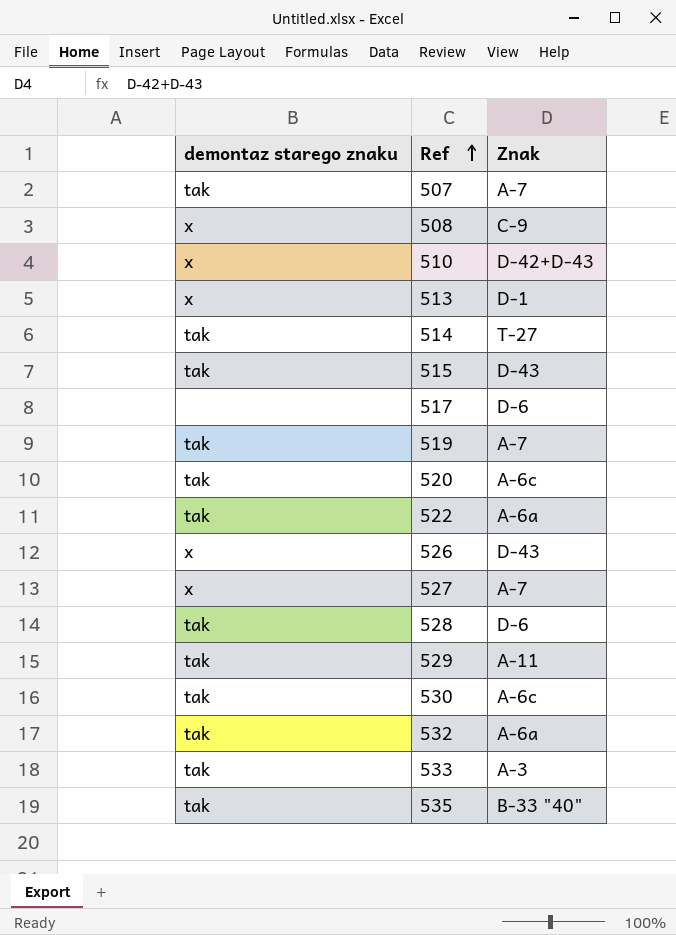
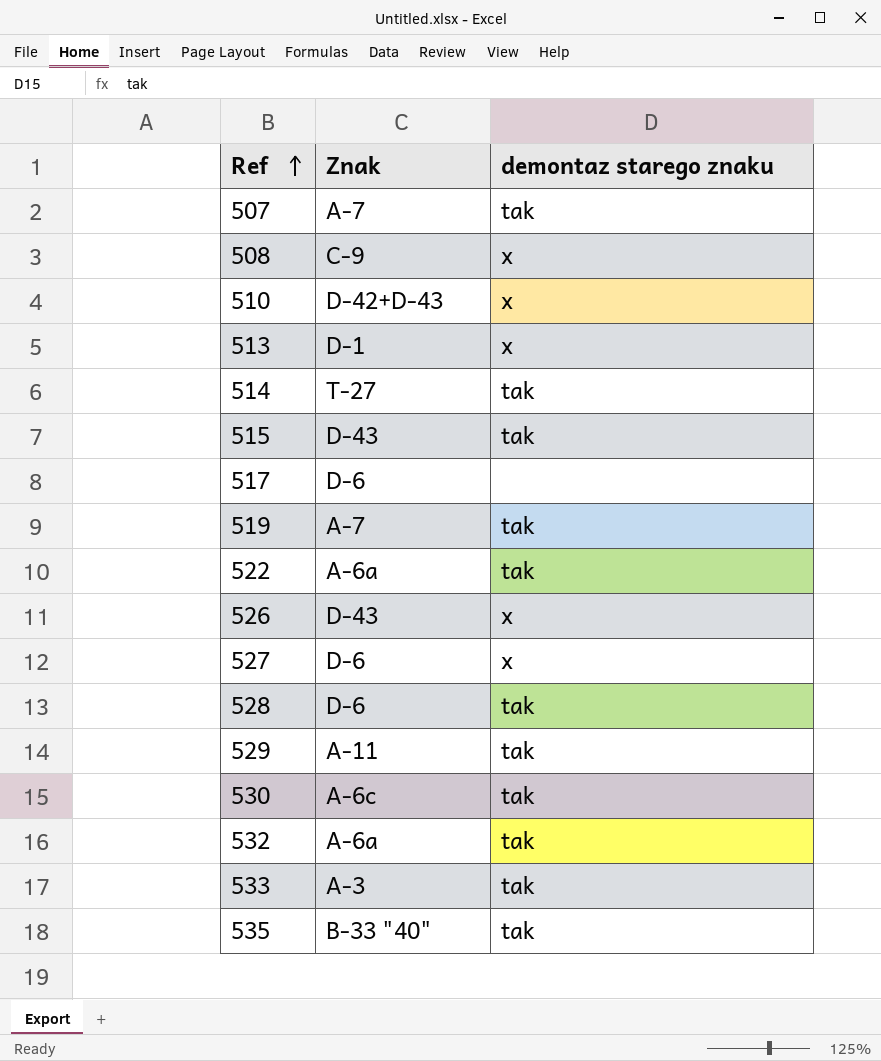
column demontaz starego znaku | position: 1 -> 3
row 520: tak | A-6c -> none
527 | Znak: A-7 -> D-6

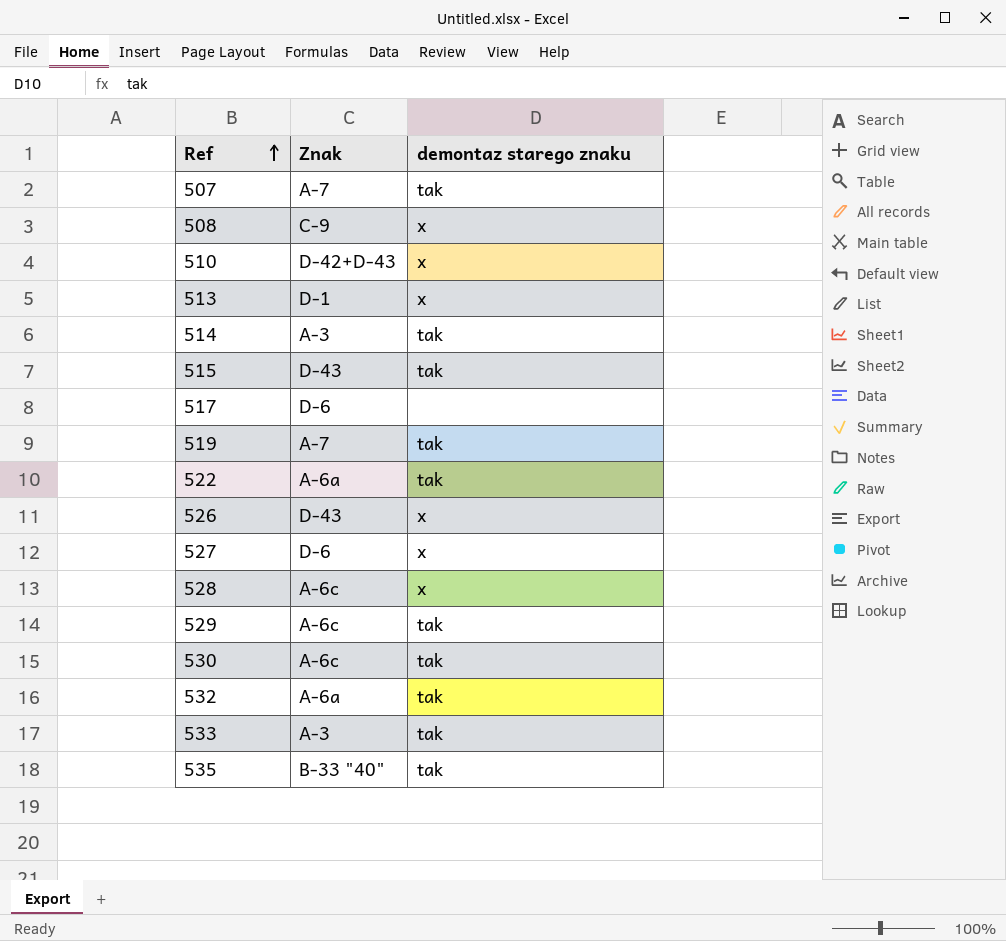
514 | Znak: T-27 -> A-3
528 | Znak: D-6 -> A-6c
528 | demontaz starego znaku: tak -> x
529 | Znak: A-11 -> A-6c

